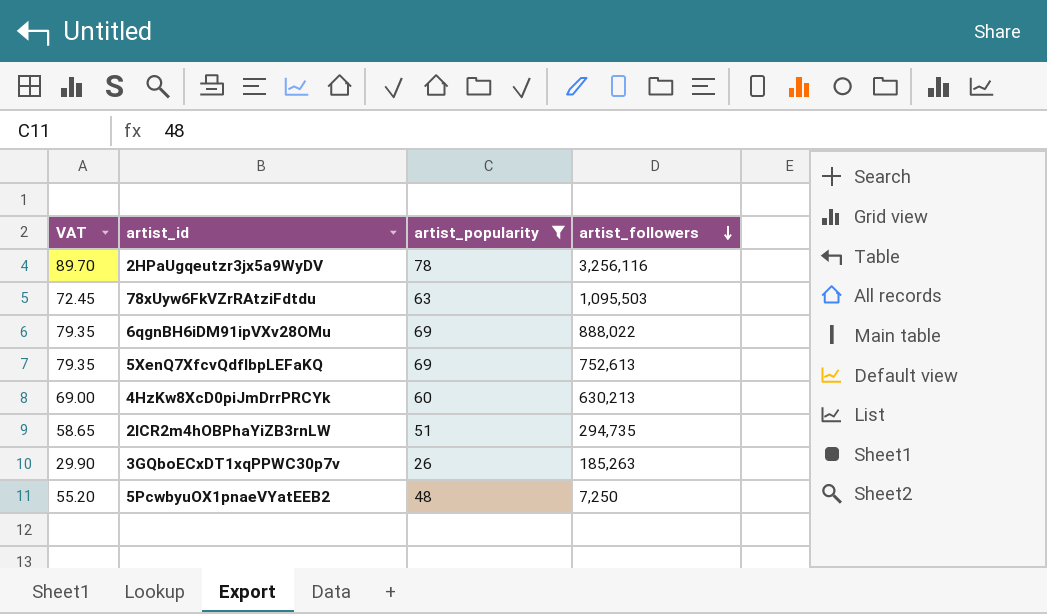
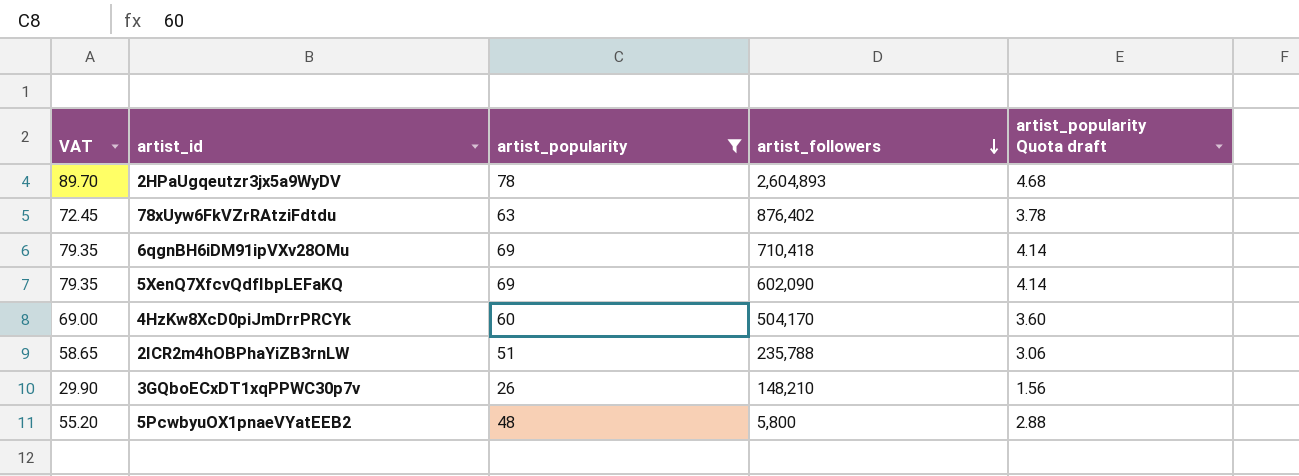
column artist_popularity Quota draft | formula: none -> [artist_popularity] * 0.06
2HPaUgqeutzr3jx5a9WyDV | artist_followers: 3,256,116 -> 2,604,893
78xUyw6FkVZrRAtziFdtdu | artist_followers: 1,095,503 -> 876,402
6qgnBH6iDM91ipVXv28OMu | artist_followers: 888,022 -> 710,418
5XenQ7XfcvQdfIbpLEFaKQ | artist_followers: 752,613 -> 602,090
4HzKw8XcD0piJmDrrPRCYk | artist_followers: 630,213 -> 504,170
2ICR2m4hOBPhaYiZB3rnLW | artist_followers: 294,735 -> 235,788
3GQboECxDT1xqPPWC30p7v | artist_followers: 185,263 -> 148,210
5PcwbyuOX1pnaeVYatEEB2 | artist_followers: 7,250 -> 5,800

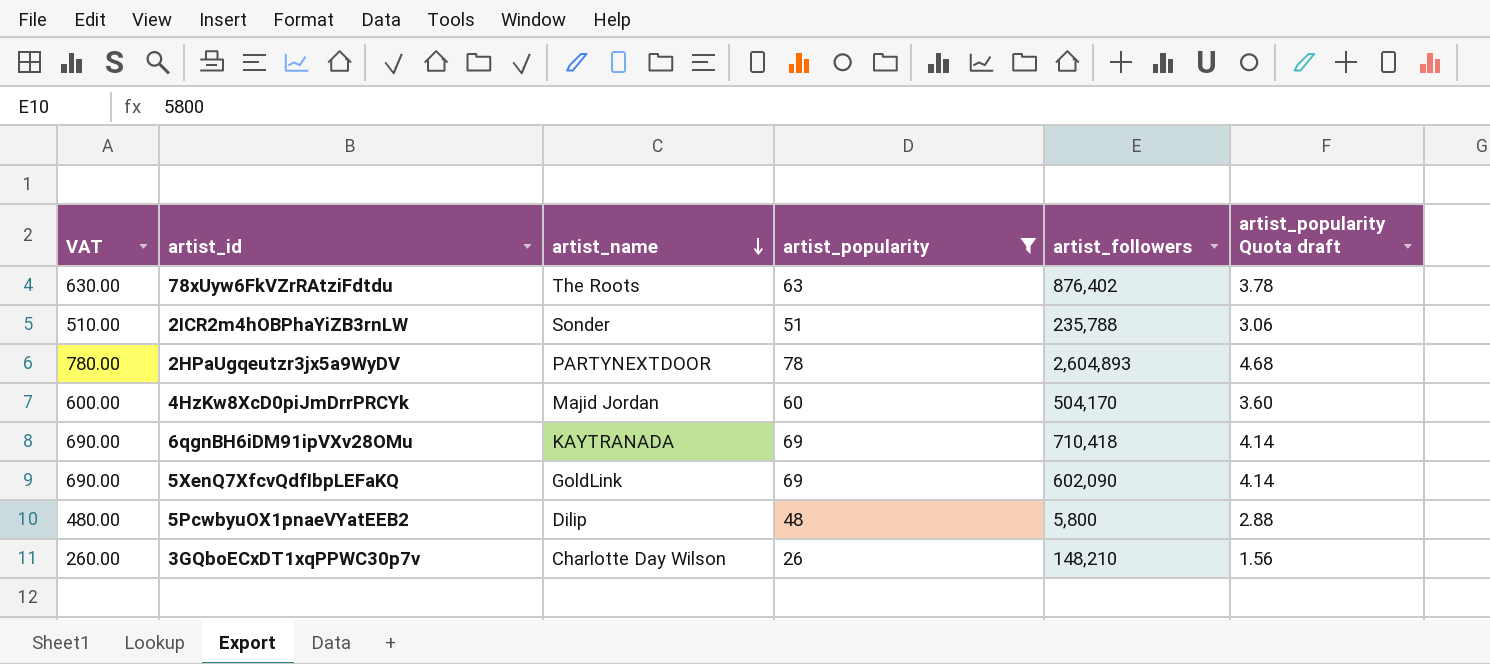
row order: artist_followers descending -> artist_name descending
column VAT | formula: [artist_popularity] * 1.15 -> [artist_popularity] * 10
column artist_name | position: none -> 3

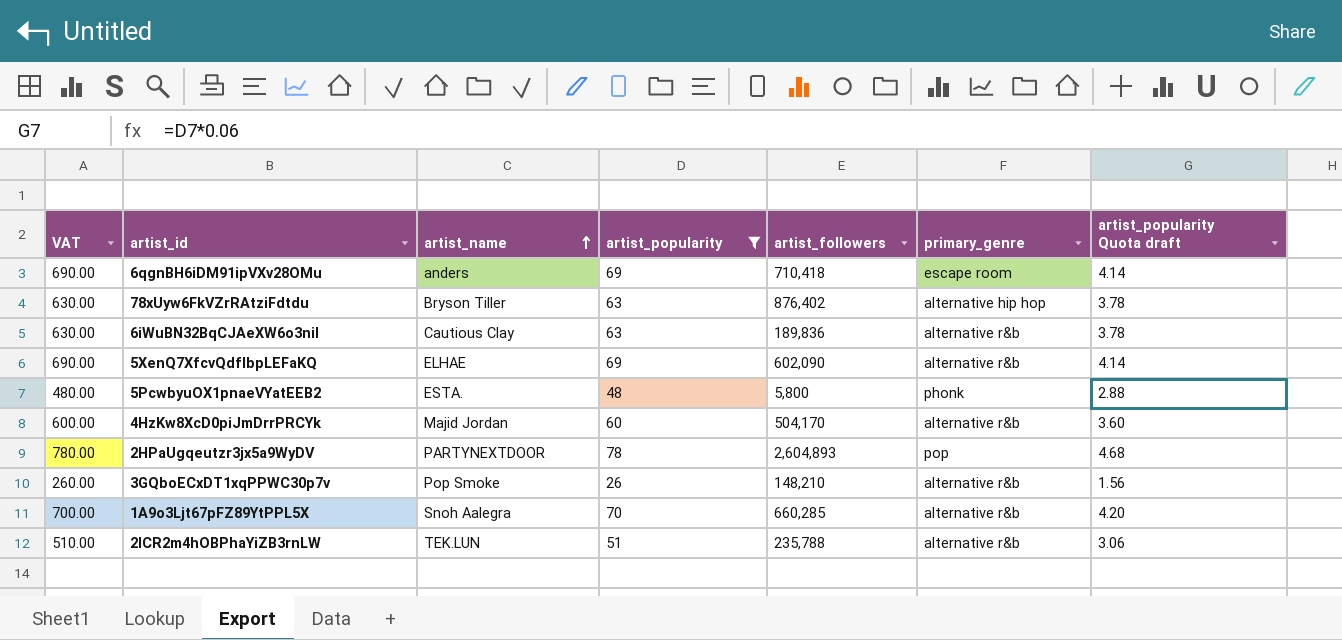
row order: artist_name descending -> artist_name ascending
column primary_genre | position: none -> 6
6qgnBH6iDM91ipVXv28OMu | artist_name: KAYTRANADA -> anders
78xUyw6FkVZrRAtziFdtdu | artist_name: The Roots -> Bryson Tiller
row 6iWuBN32BqCJAeXW6o3nil: none -> 630.00 | Cautious Clay | 63 | 189,836 | alternative r&b | 3.78
5XenQ7XfcvQdfIbpLEFaKQ | artist_name: GoldLink -> ELHAE
5PcwbyuOX1pnaeVYatEEB2 | artist_name: Dilip -> ESTA.
3GQboECxDT1xqPPWC30p7v | artist_name: Charlotte Day Wilson -> Pop Smoke
row 1A9o3Ljt67pFZ89YtPPL5X: none -> 700.00 | Snoh Aalegra | 70 | 660,285 | alternative r&b | 4.20
2ICR2m4hOBPhaYiZB3rnLW | artist_name: Sonder -> TEK.LUN

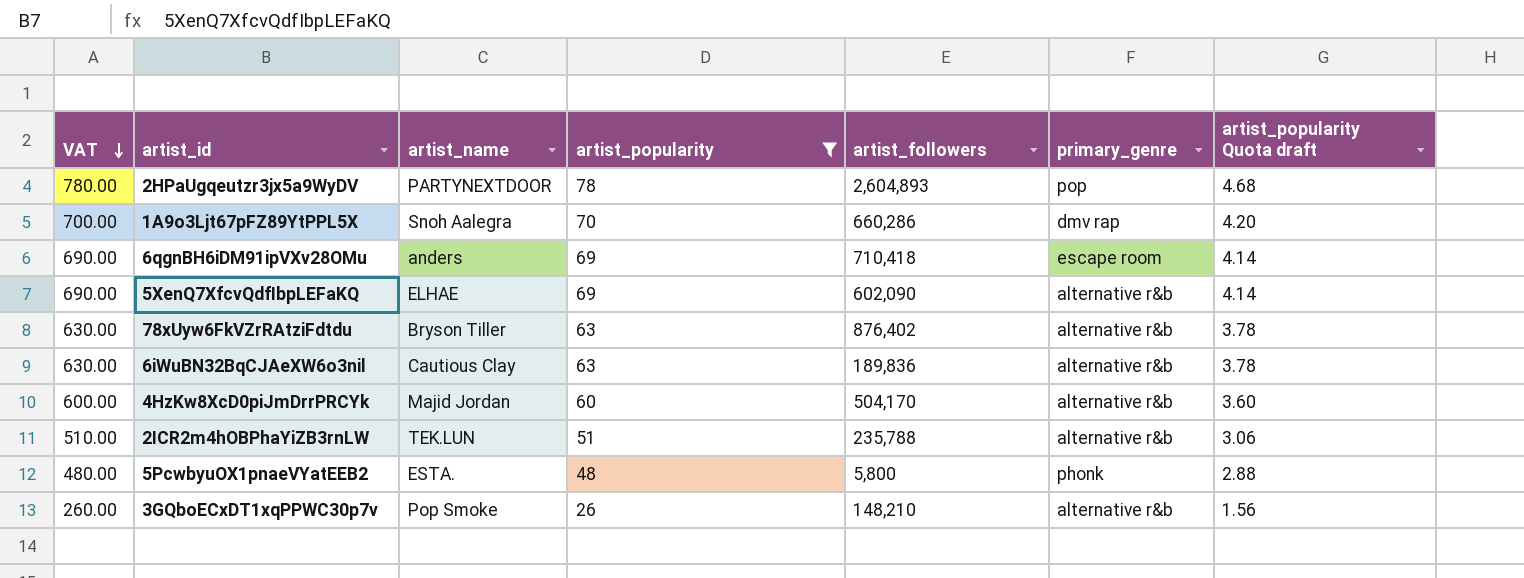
row order: artist_name ascending -> VAT descending
1A9o3Ljt67pFZ89YtPPL5X | artist_followers: 660,285 -> 660,286
1A9o3Ljt67pFZ89YtPPL5X | primary_genre: alternative r&b -> dmv rap
78xUyw6FkVZrRAtziFdtdu | primary_genre: alternative hip hop -> alternative r&b

